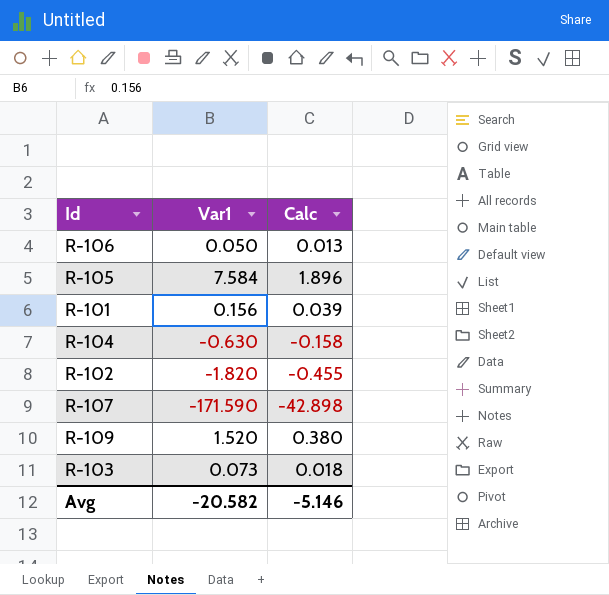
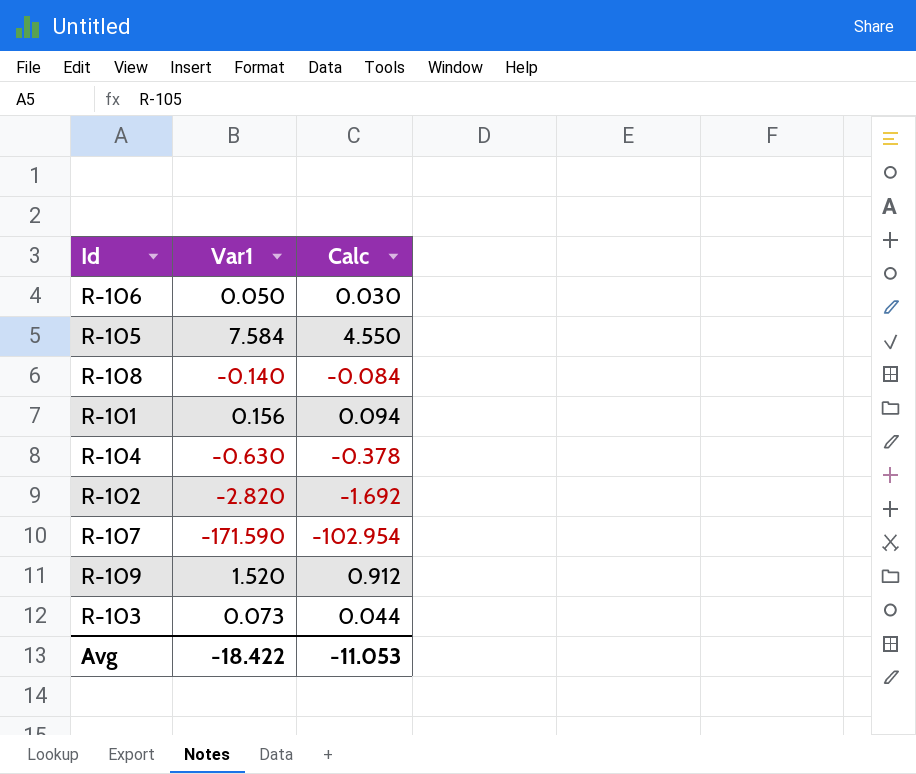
column Calc | formula: [Var1] * 0.25 -> [Var1] * 0.6
row R-108: none -> -0.140 | -0.084
R-102 | Var1: -1.820 -> -2.820
Avg | Var1: -20.582 -> -18.422
Avg | Calc: -5.146 -> -11.053

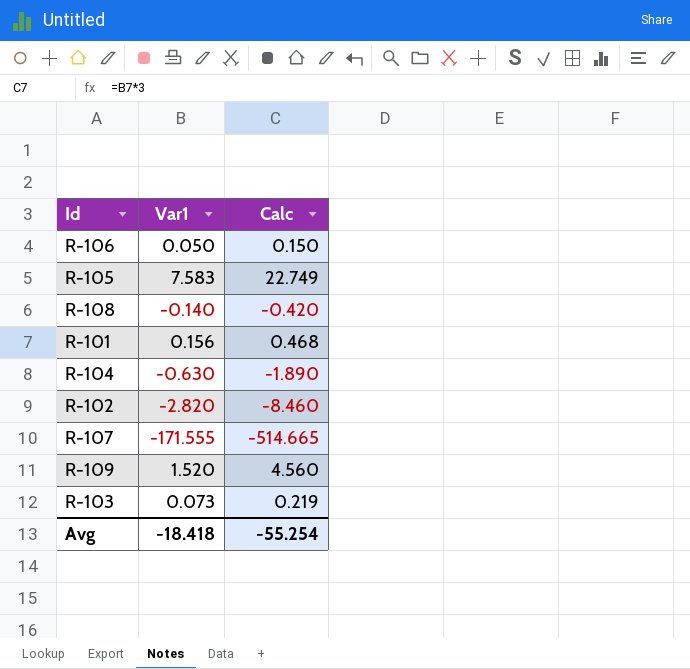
column Calc | formula: [Var1] * 0.6 -> [Var1] * 3
R-105 | Var1: 7.584 -> 7.583
R-107 | Var1: -171.590 -> -171.555
Avg | Var1: -18.422 -> -18.418
Avg | Calc: -11.053 -> -55.254

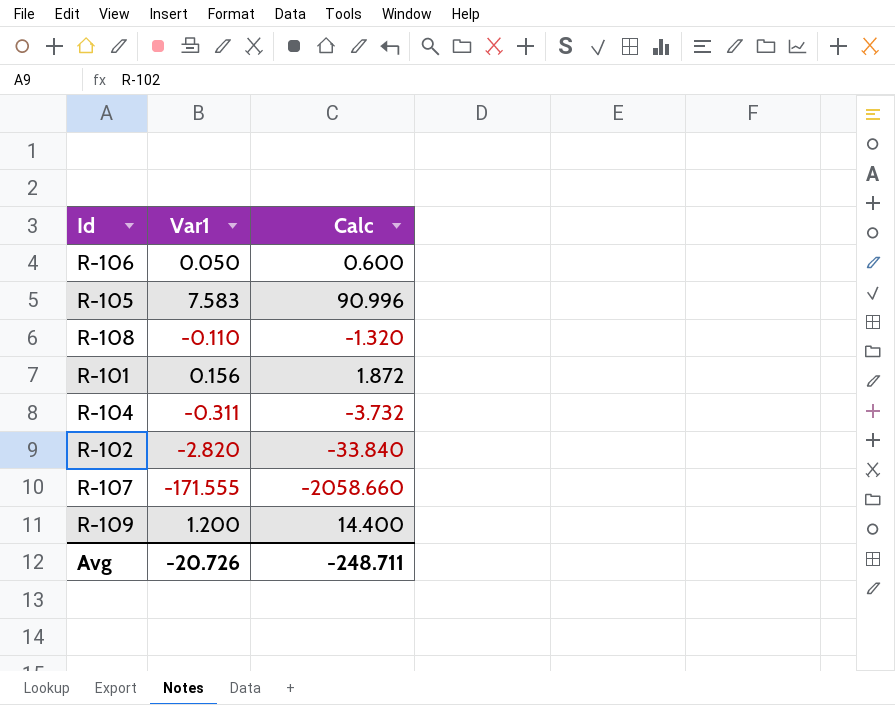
column Calc | formula: [Var1] * 3 -> [Var1] * 12
row R-103: 0.073 | 0.219 -> none
R-108 | Var1: -0.140 -> -0.110
R-104 | Var1: -0.630 -> -0.311
R-109 | Var1: 1.520 -> 1.200
Avg | Var1: -18.418 -> -20.726
Avg | Calc: -55.254 -> -248.711

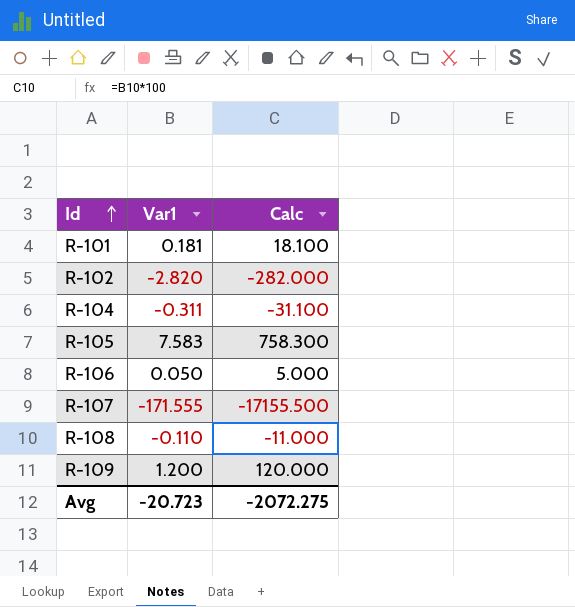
row order: none -> Id ascending
column Calc | formula: [Var1] * 12 -> [Var1] * 100
R-101 | Var1: 0.156 -> 0.181
Avg | Var1: -20.726 -> -20.723
Avg | Calc: -248.711 -> -2072.275

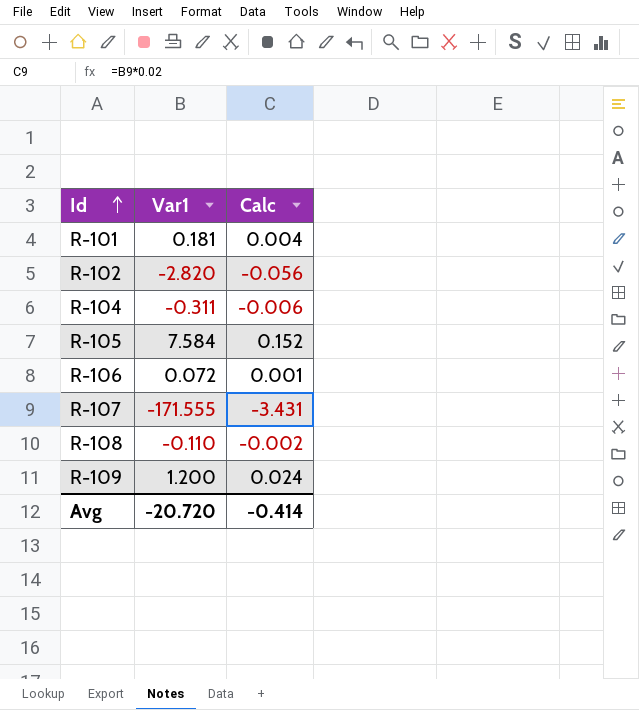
column Calc | formula: [Var1] * 100 -> [Var1] * 0.02
R-105 | Var1: 7.583 -> 7.584
R-106 | Var1: 0.050 -> 0.072
Avg | Var1: -20.723 -> -20.720
Avg | Calc: -2072.275 -> -0.414

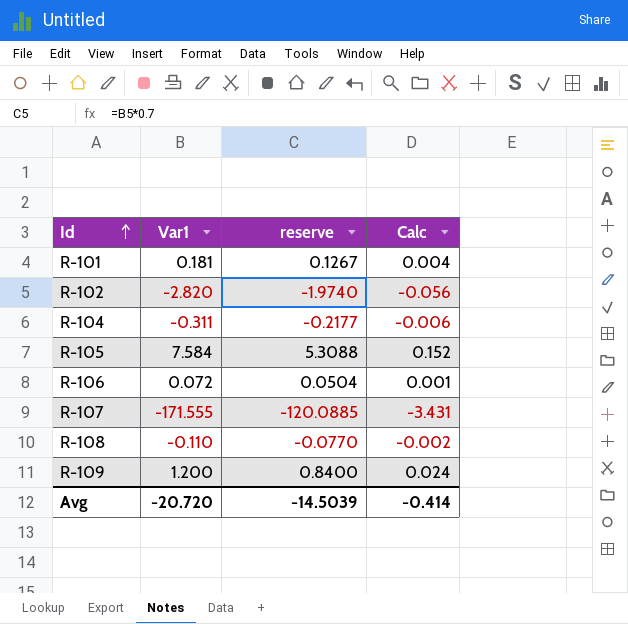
column reserve | formula: none -> [Var1] * 0.7

